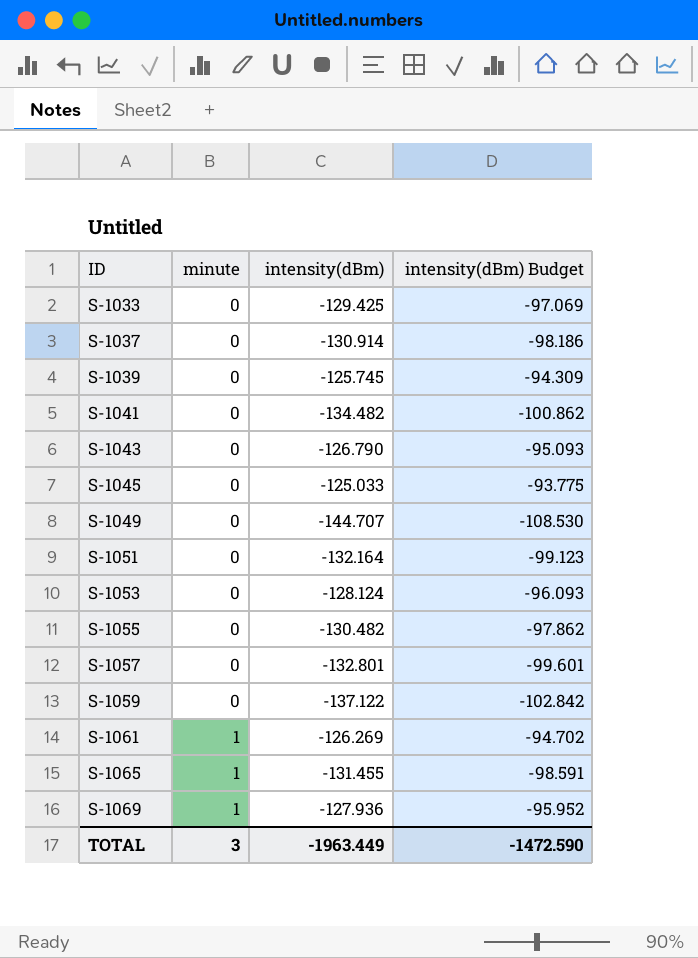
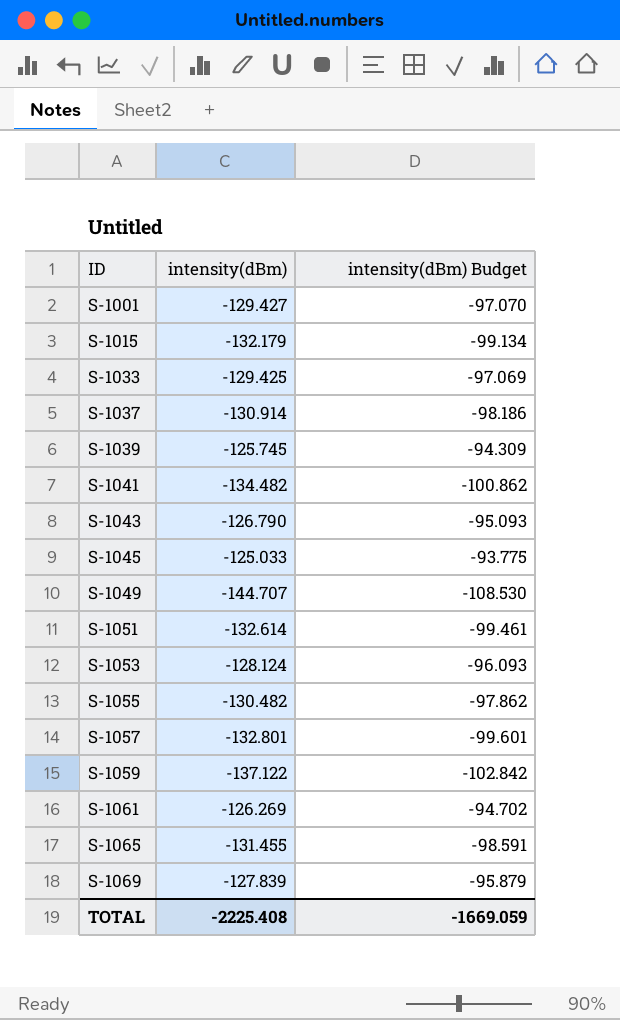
column minute | position: 2 -> none
row S-1001: none -> -129.427 | -97.070
row S-1015: none -> -132.179 | -99.134
S-1051 | intensity(dBm): -132.164 -> -132.614
S-1051 | intensity(dBm) Budget: -99.123 -> -99.461
S-1069 | intensity(dBm): -127.936 -> -127.839
S-1069 | intensity(dBm) Budget: -95.952 -> -95.879
TOTAL | intensity(dBm): -1963.449 -> -2225.408
TOTAL | intensity(dBm) Budget: -1472.590 -> -1669.059

